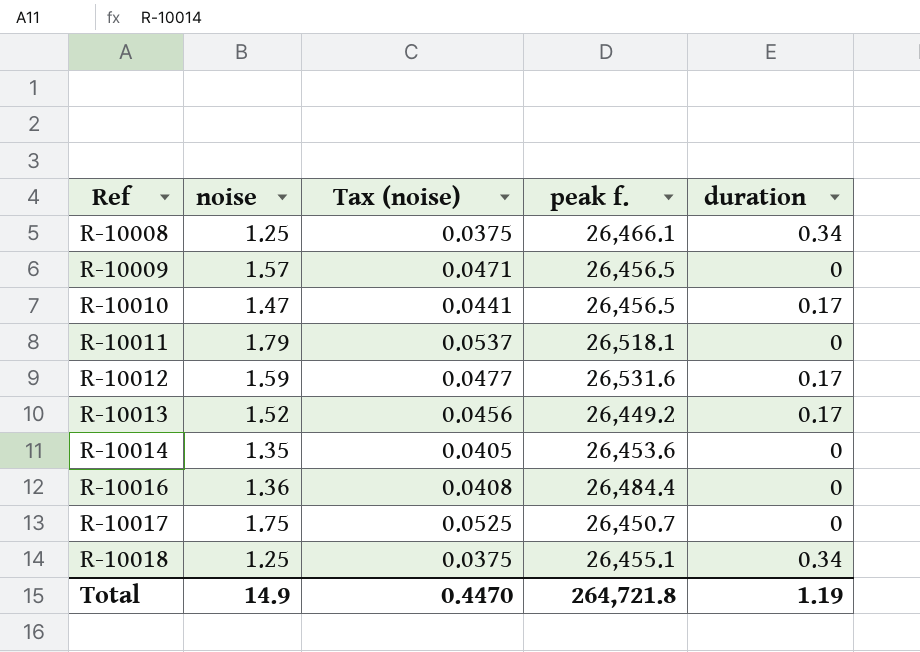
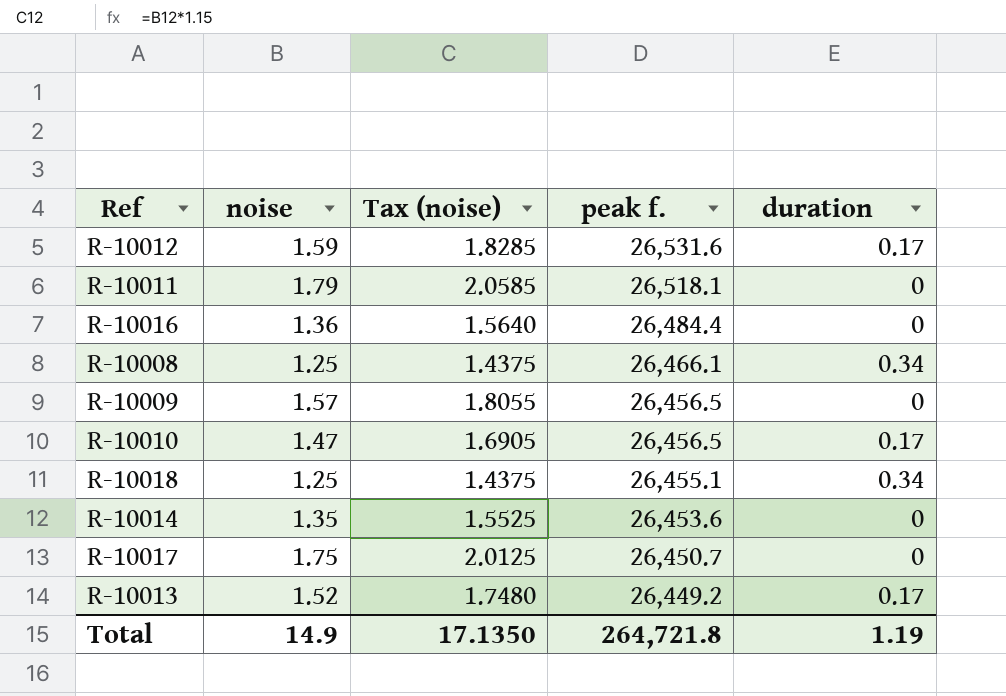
row order: Ref ascending -> peak f. descending
column Tax (noise) | formula: [noise] * 0.03 -> [noise] * 1.15
Total | Tax (noise): 0.4470 -> 17.1350

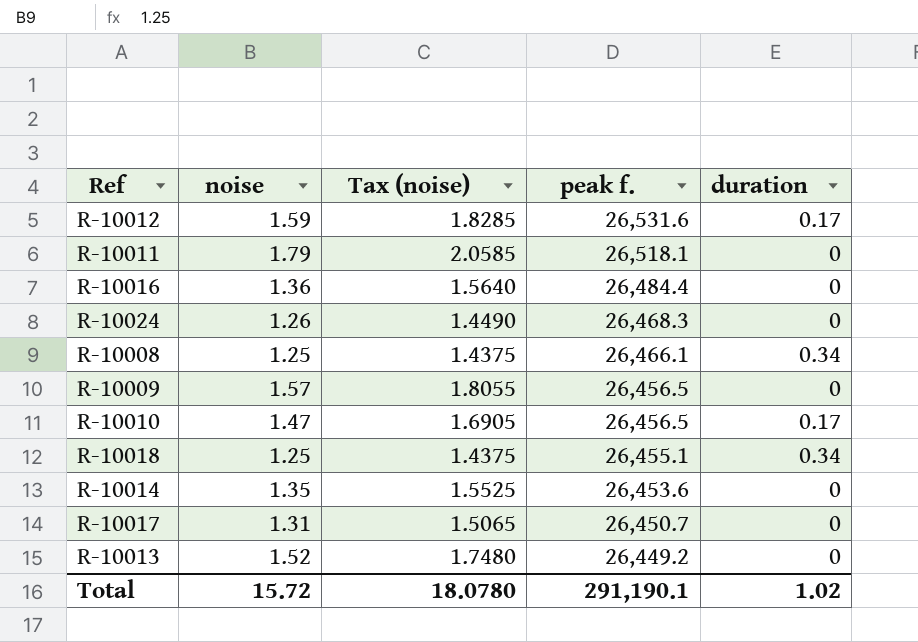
row R-10024: none -> 1.26 | 1.4490 | 26,468.3 | 0
R-10017 | noise: 1.75 -> 1.31
R-10017 | Tax (noise): 2.0125 -> 1.5065
R-10013 | duration: 0.17 -> 0
Total | noise: 14.9 -> 15.72
Total | Tax (noise): 17.1350 -> 18.0780
Total | peak f.: 264,721.8 -> 291,190.1
Total | duration: 1.19 -> 1.02

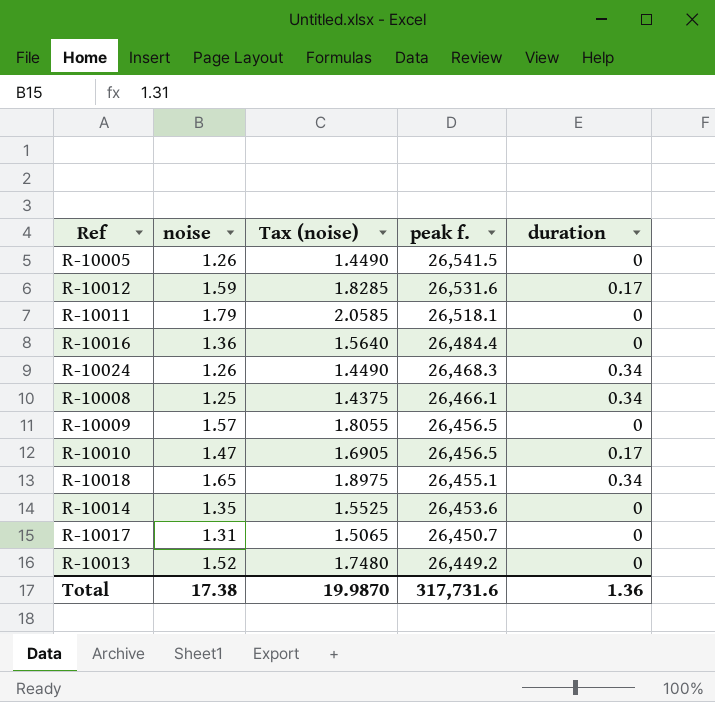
row R-10005: none -> 1.26 | 1.4490 | 26,541.5 | 0
R-10024 | duration: 0 -> 0.34
R-10018 | noise: 1.25 -> 1.65
R-10018 | Tax (noise): 1.4375 -> 1.8975
Total | noise: 15.72 -> 17.38
Total | Tax (noise): 18.0780 -> 19.9870
Total | peak f.: 291,190.1 -> 317,731.6
Total | duration: 1.02 -> 1.36

